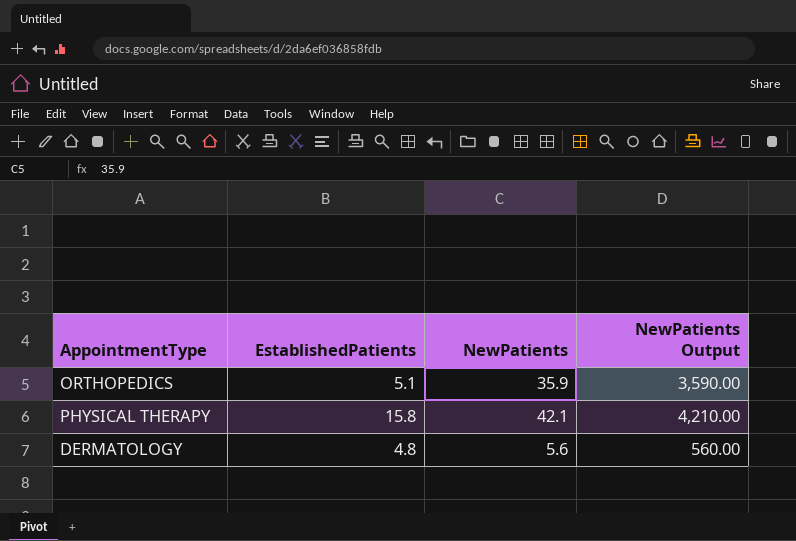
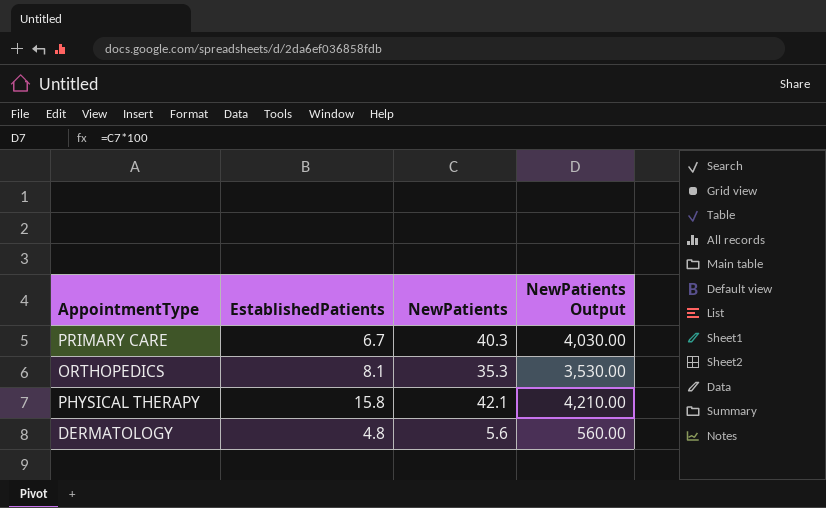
row PRIMARY CARE: none -> 6.7 | 40.3 | 4,030.00
ORTHOPEDICS | EstablishedPatients: 5.1 -> 8.1
ORTHOPEDICS | NewPatients: 35.9 -> 35.3
ORTHOPEDICS | NewPatients Output: 3,590.00 -> 3,530.00

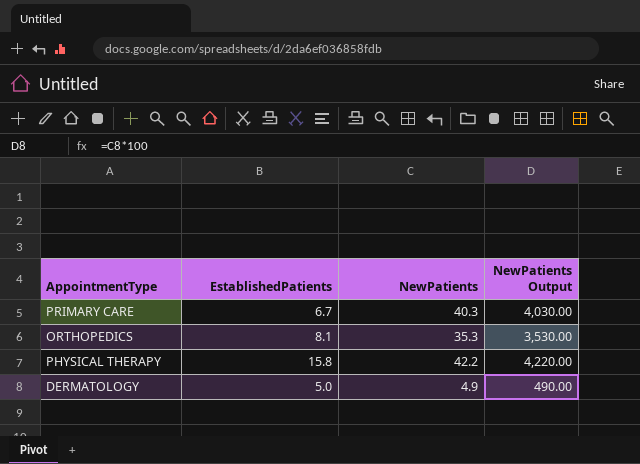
PHYSICAL THERAPY | NewPatients: 42.1 -> 42.2
PHYSICAL THERAPY | NewPatients Output: 4,210.00 -> 4,220.00
DERMATOLOGY | EstablishedPatients: 4.8 -> 5.0
DERMATOLOGY | NewPatients: 5.6 -> 4.9
DERMATOLOGY | NewPatients Output: 560.00 -> 490.00

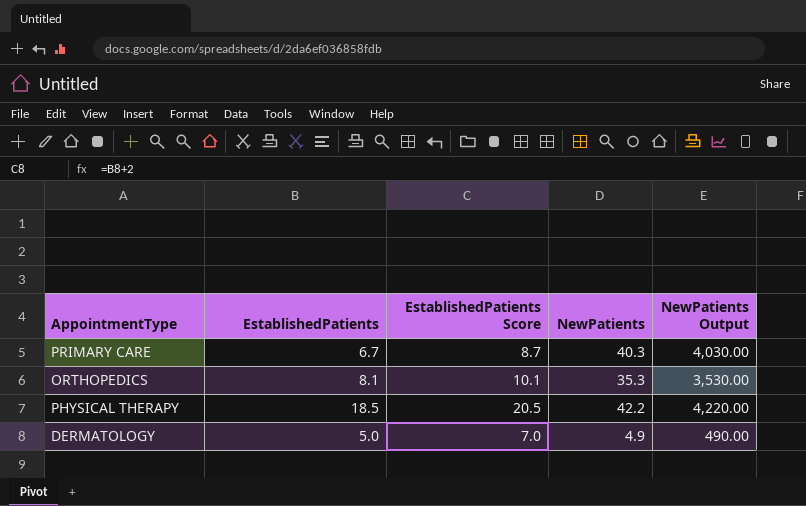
column EstablishedPatients Score | formula: none -> [EstablishedPatients] + 2
PHYSICAL THERAPY | EstablishedPatients: 15.8 -> 18.5

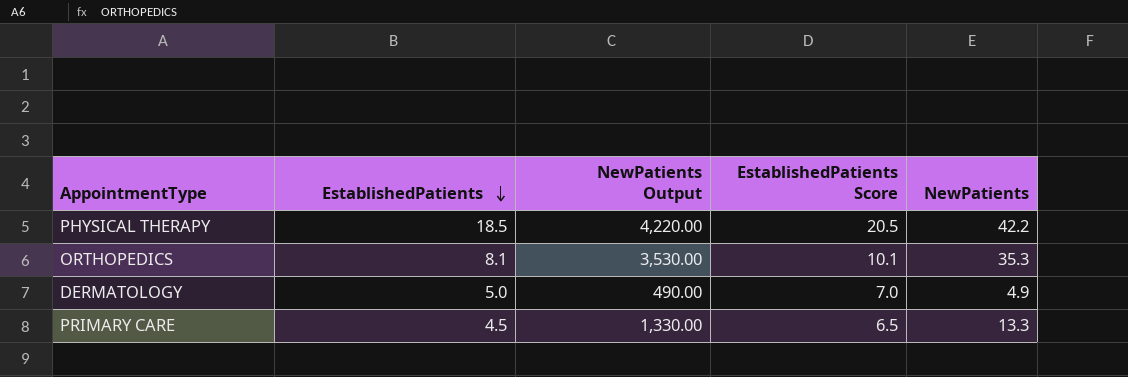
row order: none -> EstablishedPatients descending
column NewPatients Output | position: 5 -> 3
PRIMARY CARE | EstablishedPatients: 6.7 -> 4.5
PRIMARY CARE | NewPatients Output: 4,030.00 -> 1,330.00
PRIMARY CARE | EstablishedPatients Score: 8.7 -> 6.5
PRIMARY CARE | NewPatients: 40.3 -> 13.3

